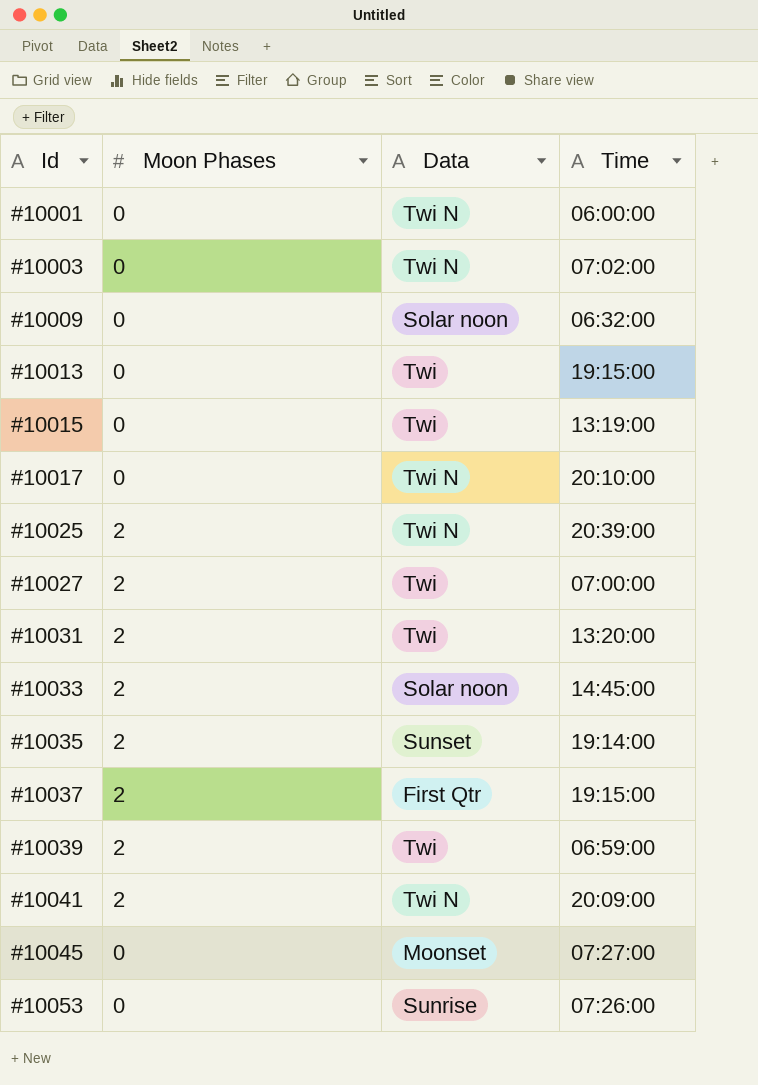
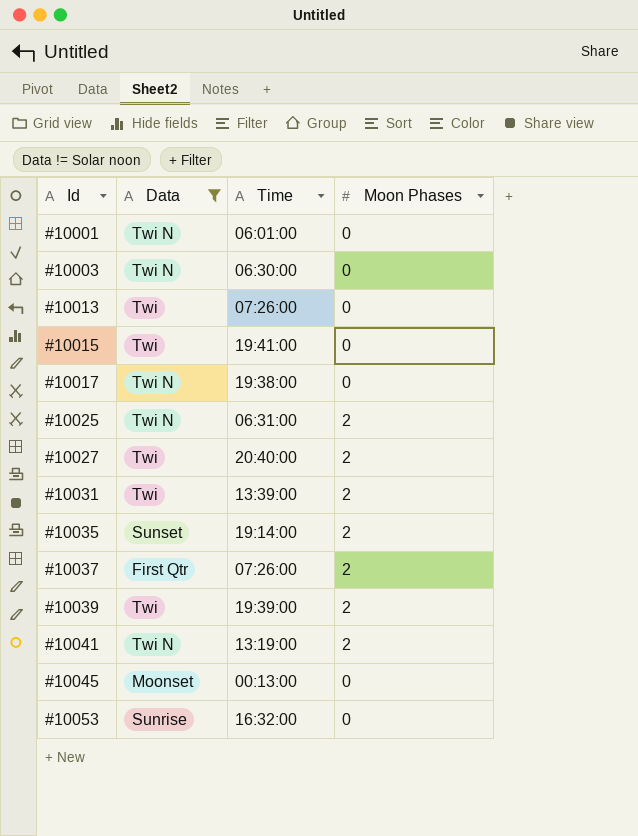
filter: none -> Data != Solar noon
column Moon Phases | position: 2 -> 4
#10001 | Time: 06:00:00 -> 06:01:00
#10003 | Time: 07:02:00 -> 06:30:00
#10013 | Time: 19:15:00 -> 07:26:00
#10015 | Time: 13:19:00 -> 19:41:00
#10017 | Time: 20:10:00 -> 19:38:00
#10025 | Time: 20:39:00 -> 06:31:00
#10027 | Time: 07:00:00 -> 20:40:00
#10031 | Time: 13:20:00 -> 13:39:00
#10037 | Time: 19:15:00 -> 07:26:00
#10039 | Time: 06:59:00 -> 19:39:00
#10041 | Time: 20:09:00 -> 13:19:00
#10045 | Time: 07:27:00 -> 00:13:00
#10053 | Time: 07:26:00 -> 16:32:00

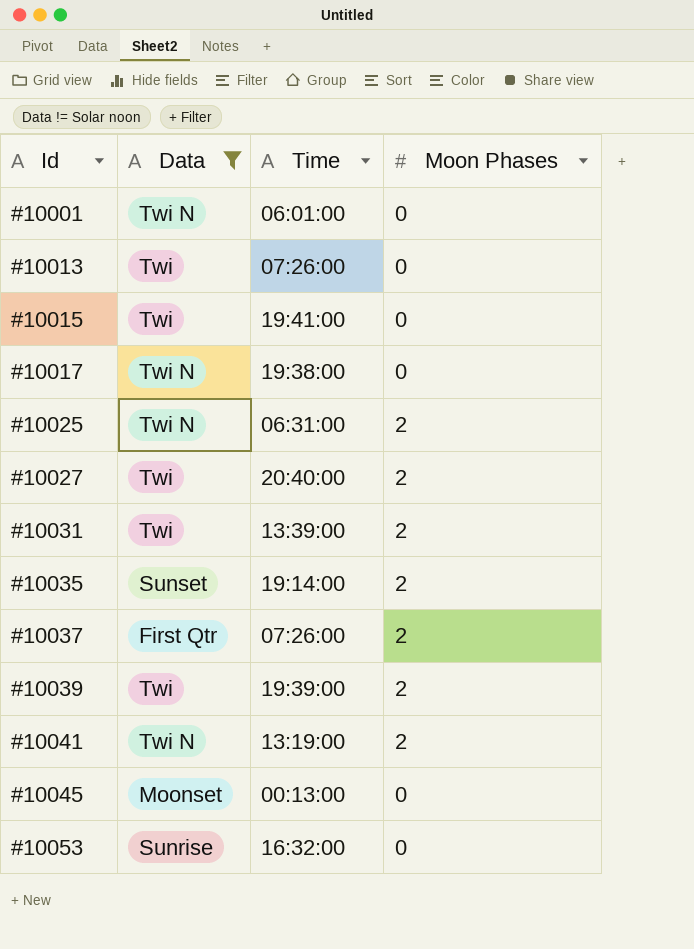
row #10003: Twi N | 06:30:00 | 0 -> none

